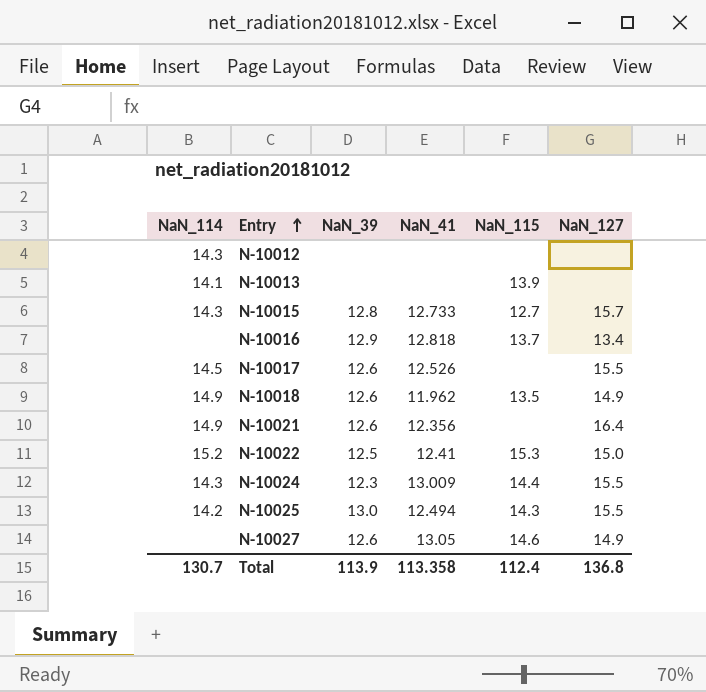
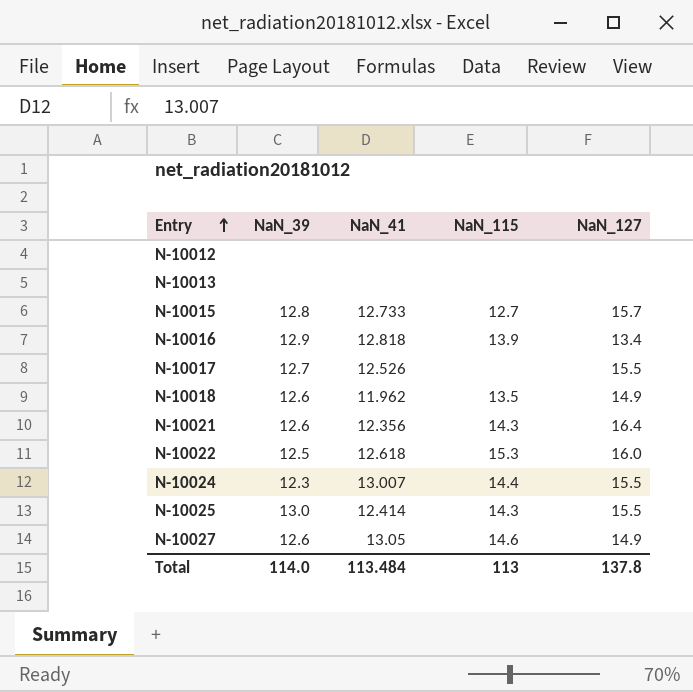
column NaN_114 | position: 1 -> none
N-10013 | NaN_115: 13.9 -> none
N-10016 | NaN_115: 13.7 -> 13.9
N-10017 | NaN_39: 12.6 -> 12.7
N-10021 | NaN_115: none -> 14.3
N-10022 | NaN_41: 12.41 -> 12.618
N-10022 | NaN_127: 15.0 -> 16.0
N-10024 | NaN_41: 13.009 -> 13.007
N-10025 | NaN_41: 12.494 -> 12.414
Total | NaN_39: 113.9 -> 114.0
Total | NaN_41: 113.358 -> 113.484
Total | NaN_115: 112.4 -> 113
Total | NaN_127: 136.8 -> 137.8

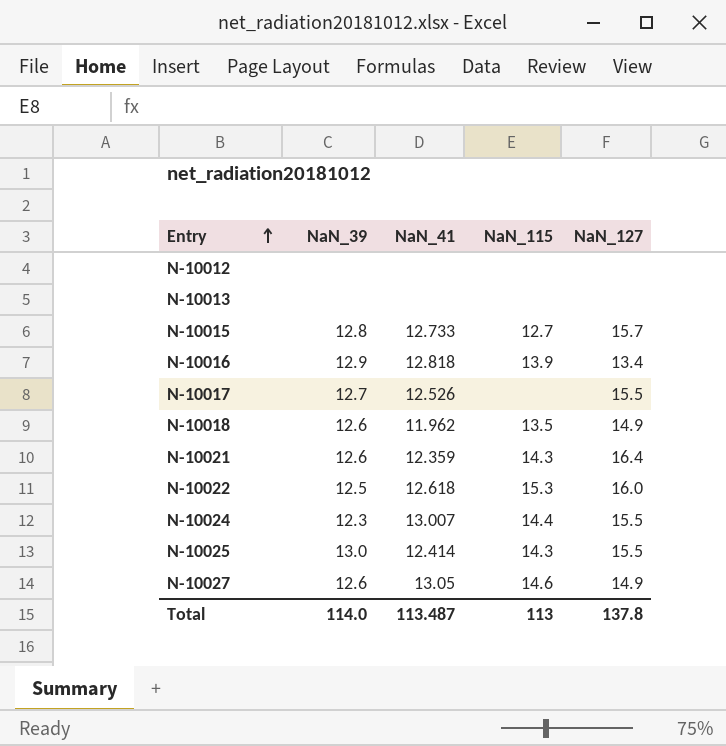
N-10021 | NaN_41: 12.356 -> 12.359
Total | NaN_41: 113.484 -> 113.487

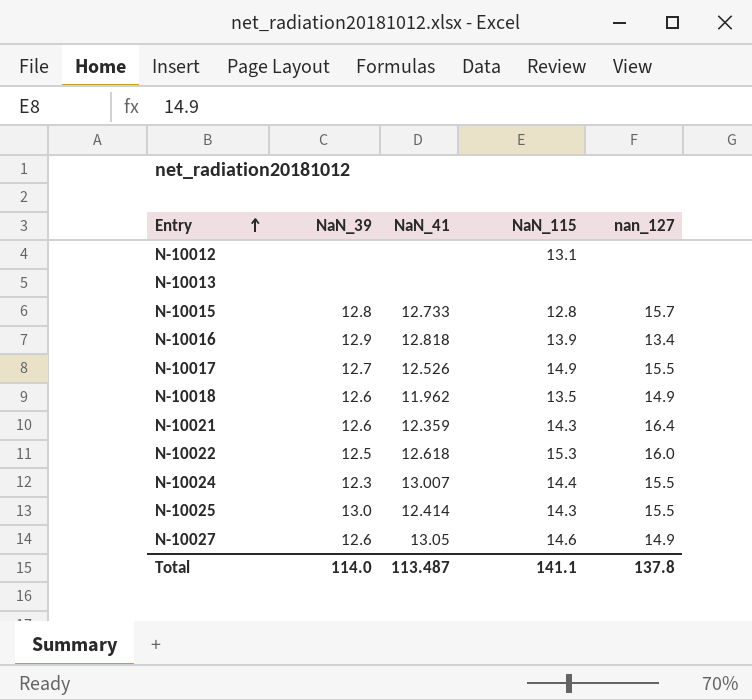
column name: NaN_127 -> nan_127
N-10012 | NaN_115: none -> 13.1
N-10015 | NaN_115: 12.7 -> 12.8
N-10017 | NaN_115: none -> 14.9
Total | NaN_115: 113 -> 141.1

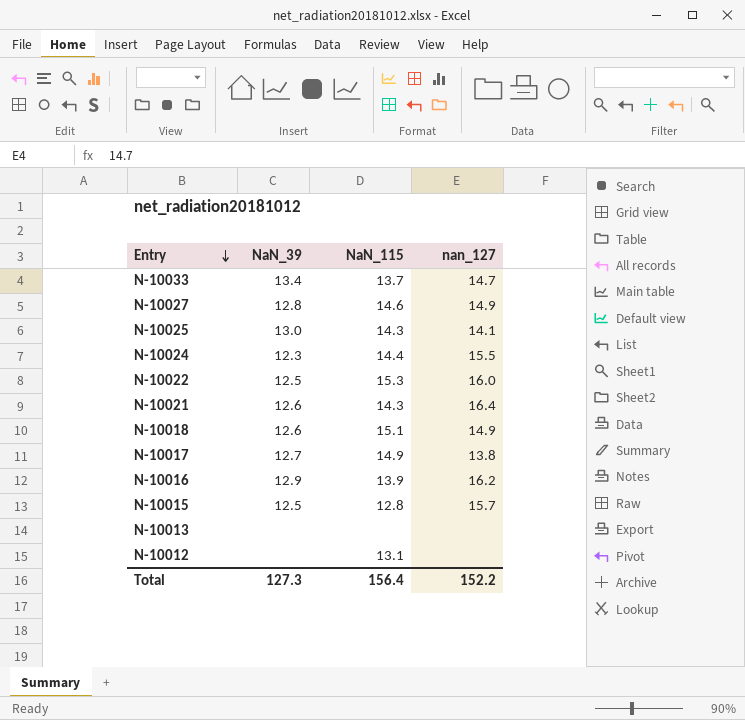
row order: Entry ascending -> Entry descending
column NaN_41 | position: 3 -> none
row N-10033: none -> 13.4 | 13.7 | 14.7
N-10027 | NaN_39: 12.6 -> 12.8
N-10025 | nan_127: 15.5 -> 14.1
N-10018 | NaN_115: 13.5 -> 15.1
N-10017 | nan_127: 15.5 -> 13.8
N-10016 | nan_127: 13.4 -> 16.2
N-10015 | NaN_39: 12.8 -> 12.5
Total | NaN_39: 114.0 -> 127.3
Total | NaN_115: 141.1 -> 156.4
Total | nan_127: 137.8 -> 152.2

